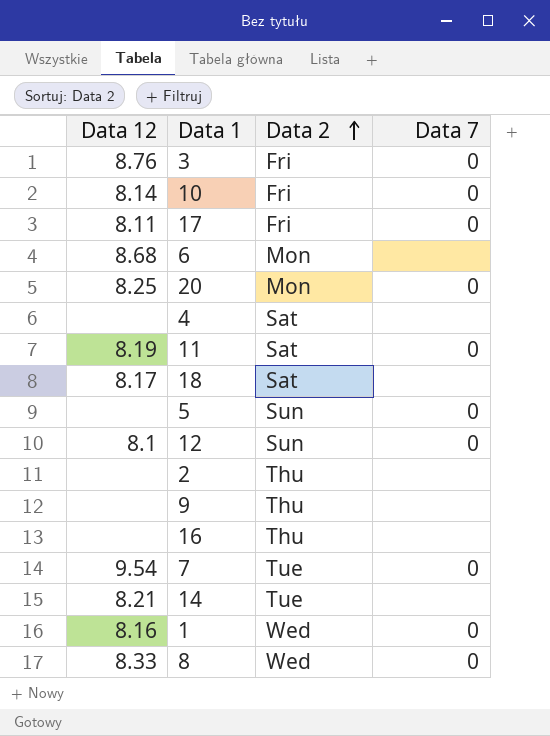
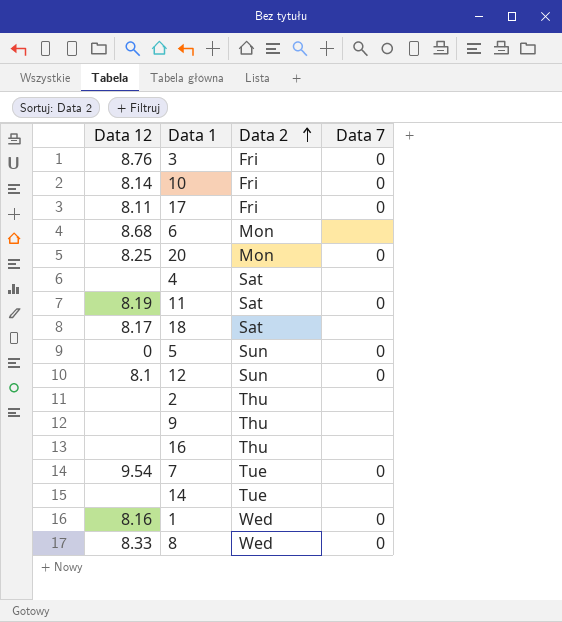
5 | Data 12: none -> 0
14 | Data 12: 8.21 -> none

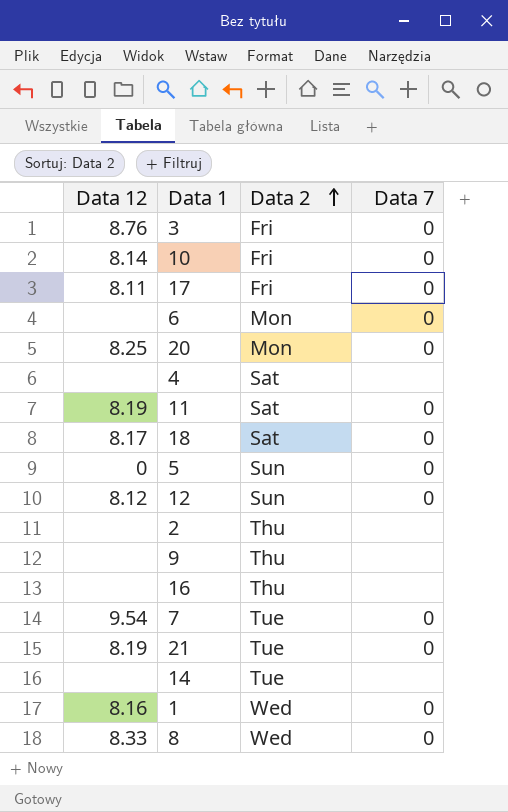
6 | Data 12: 8.68 -> none
6 | Data 7: none -> 0
18 | Data 7: none -> 0
12 | Data 12: 8.1 -> 8.12
row 21: none -> 8.19 | Tue | 0

